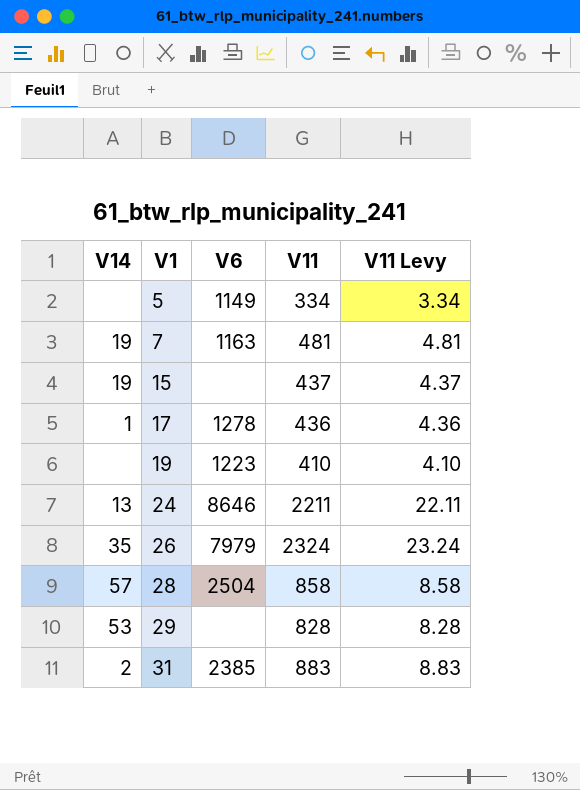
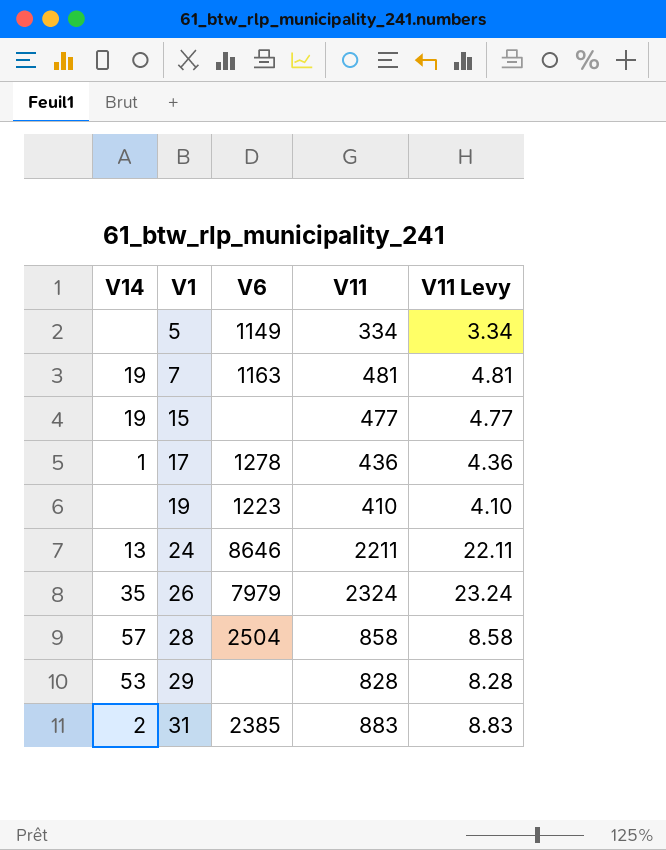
15 | V11: 437 -> 477
15 | V11 Levy: 4.37 -> 4.77

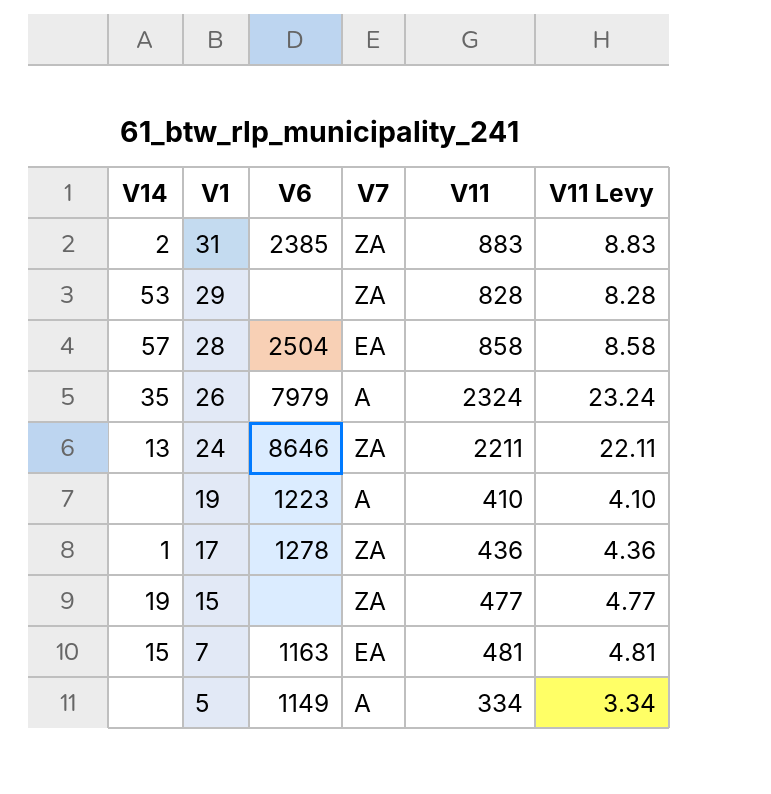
row order: V1 ascending -> V1 descending
column V7 | position: none -> 4
7 | V14: 19 -> 15

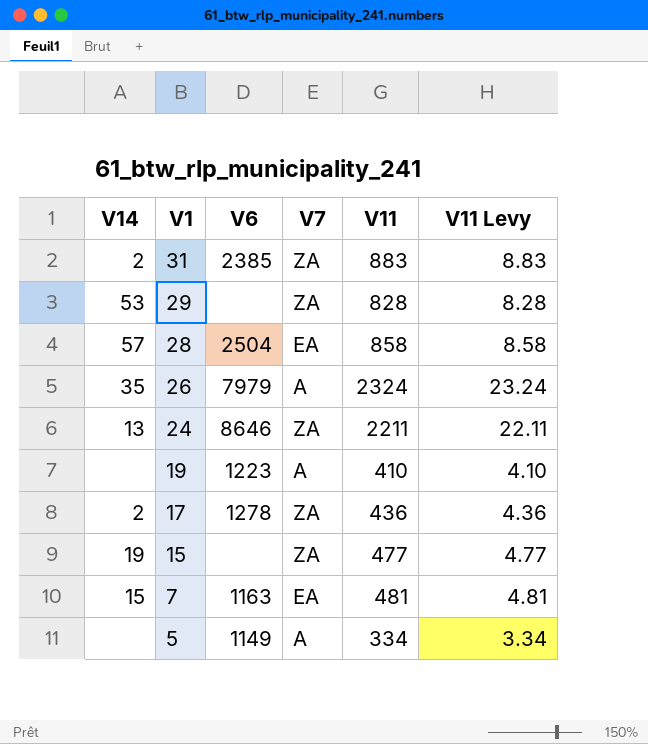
17 | V14: 1 -> 2

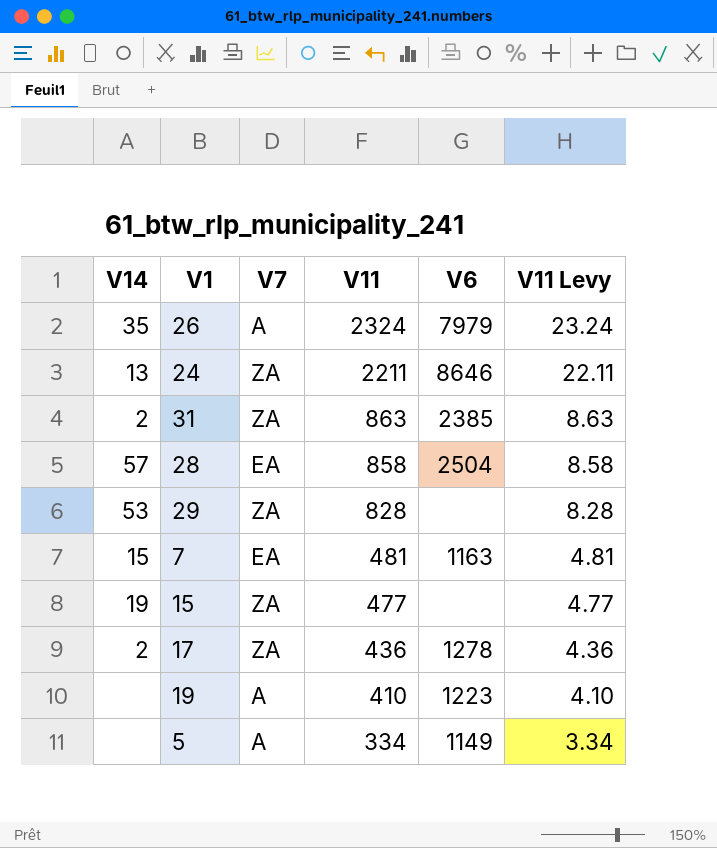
row order: V1 descending -> V11 descending
column V6 | position: 3 -> 5
31 | V11: 883 -> 863
31 | V11 Levy: 8.83 -> 8.63

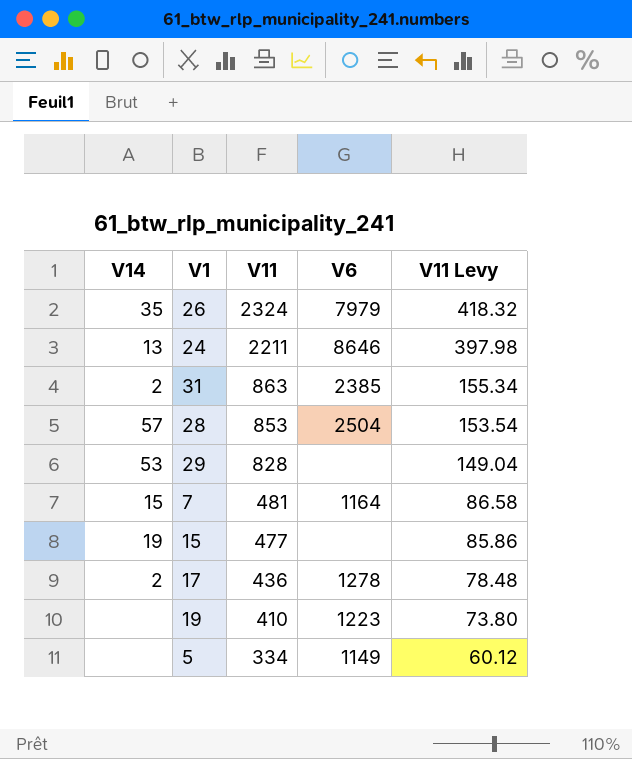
column V7 | position: 3 -> none
column V11 Levy | formula: [V11] * 0.01 -> [V11] * 0.18
28 | V11: 858 -> 853
7 | V6: 1163 -> 1164

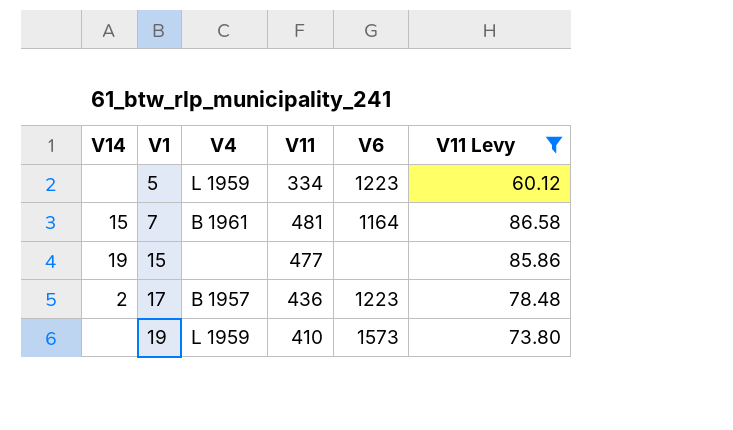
filter: none -> V11 Levy <= 86.58
row order: V11 descending -> V1 ascending
column V4 | position: none -> 3
5 | V6: 1149 -> 1223
17 | V6: 1278 -> 1223
19 | V6: 1223 -> 1573

